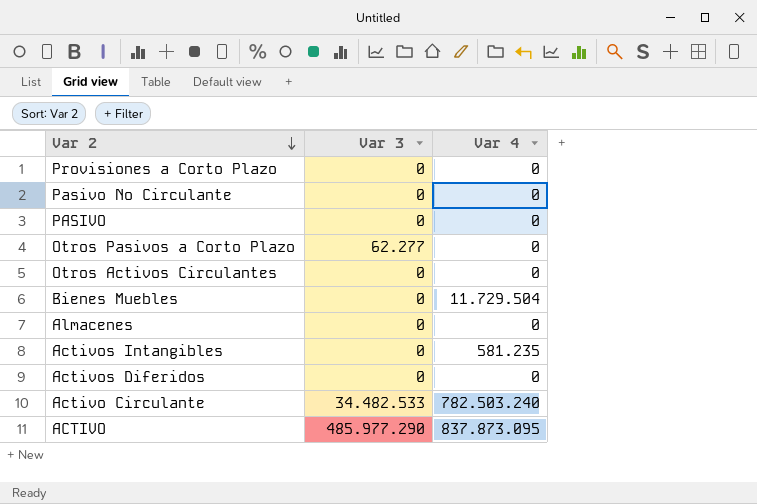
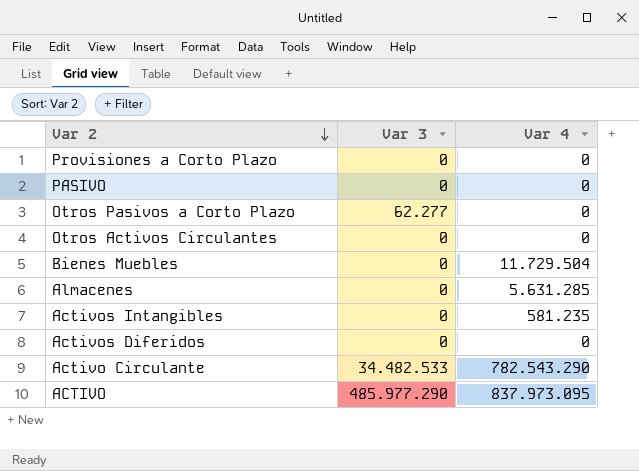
row Pasivo No Circulante: 0 | 0 -> none
Almacenes | Var 4: 0 -> 5.631.285
Activo Circulante | Var 4: 782.503.240 -> 782.543.290
ACTIVO | Var 4: 837.873.095 -> 837.973.095

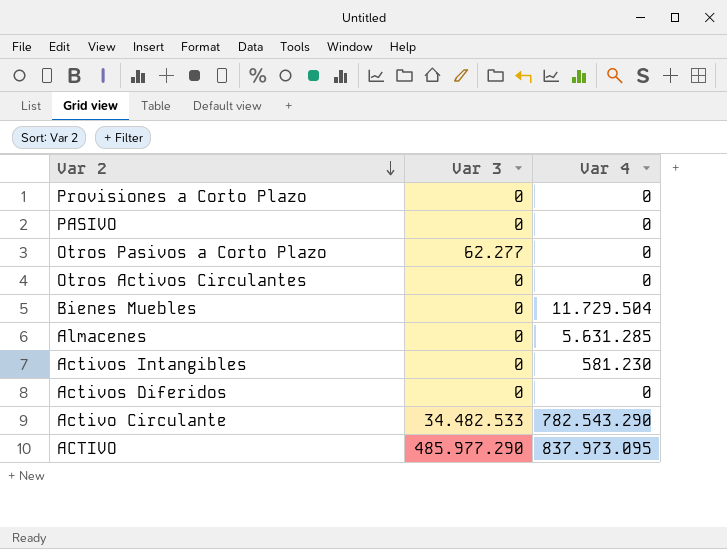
Activos Intangibles | Var 4: 581.235 -> 581.230

